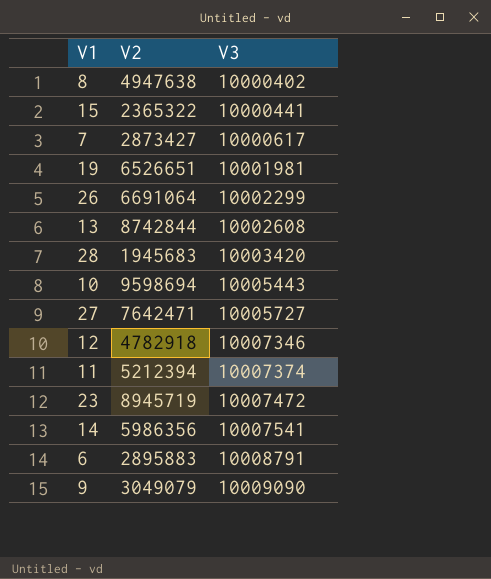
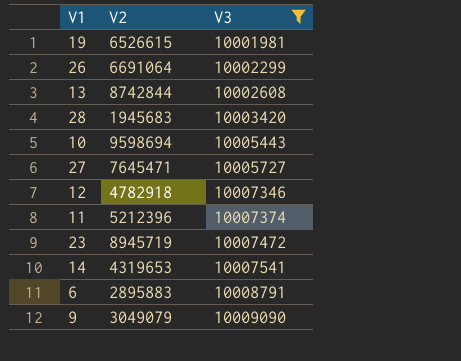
filter: none -> V3 >= 10001981
19 | V2: 6526651 -> 6526615
27 | V2: 7642471 -> 7645471
11 | V2: 5212394 -> 5212396
14 | V2: 5986356 -> 4319653

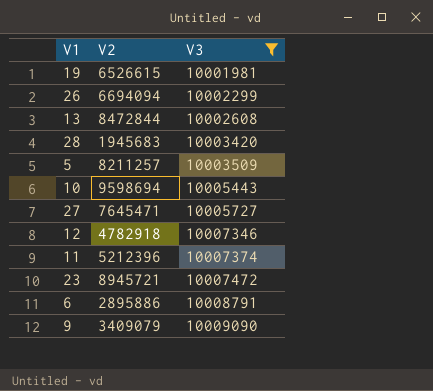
row 14: 4319653 | 10007541 -> none
26 | V2: 6691064 -> 6694094
13 | V2: 8742844 -> 8472844
row 5: none -> 8211257 | 10003509
23 | V2: 8945719 -> 8945721
6 | V2: 2895883 -> 2895886
9 | V2: 3049079 -> 3409079

